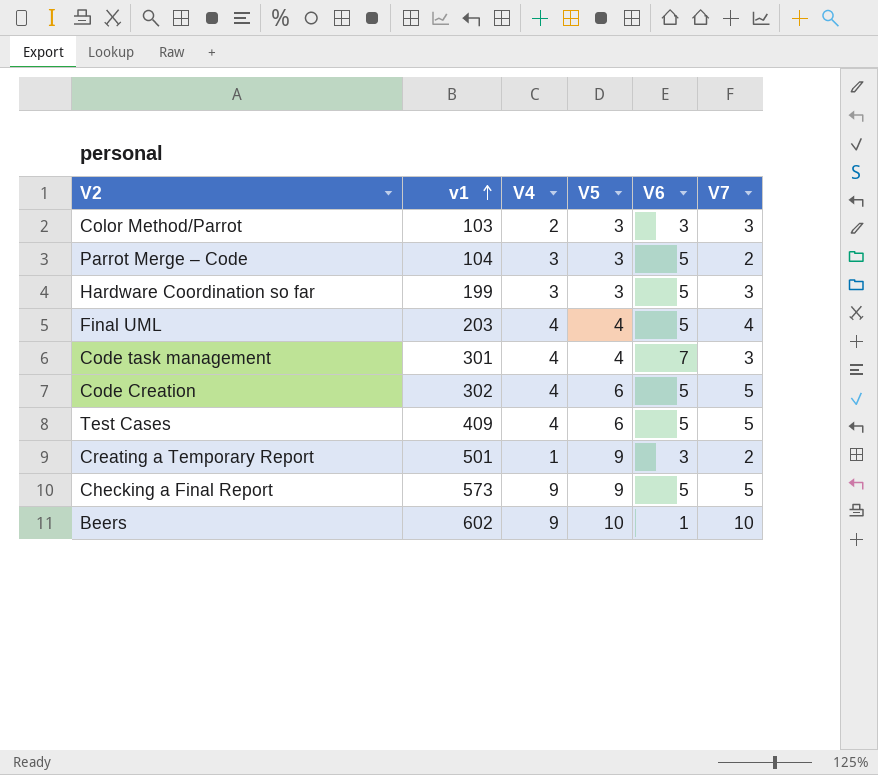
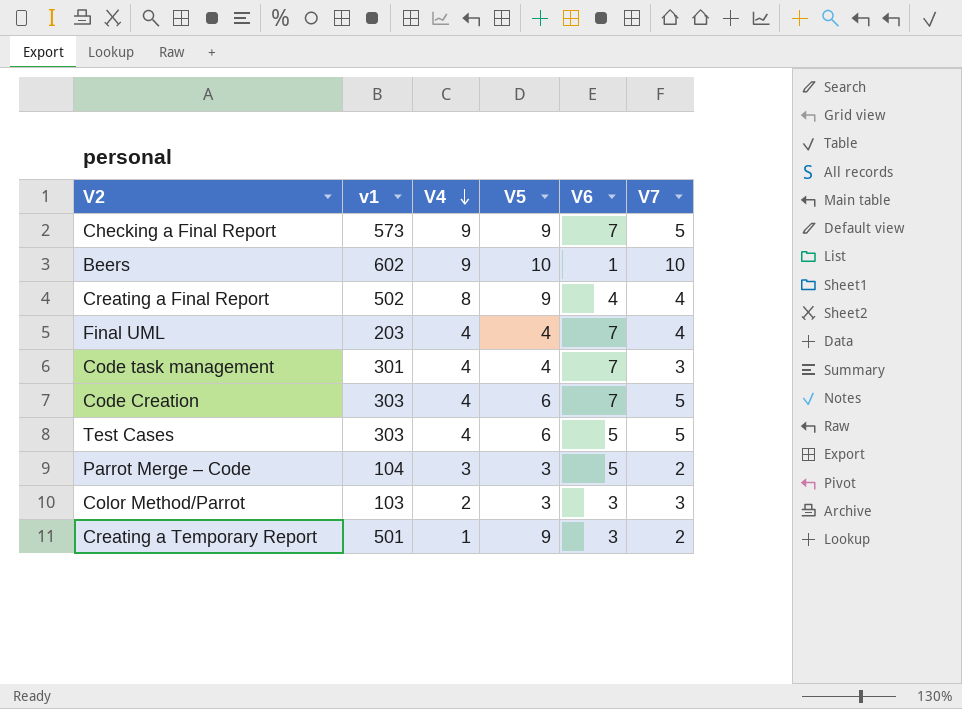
row order: v1 ascending -> V4 descending
row Hardware Coordination so far: 199 | 3 | 3 | 5 | 3 -> none
Checking a Final Report | V6: 5 -> 7
row Creating a Final Report: none -> 502 | 8 | 9 | 4 | 4
Final UML | V6: 5 -> 7
Code Creation | v1: 302 -> 303
Code Creation | V6: 5 -> 7
Test Cases | v1: 409 -> 303

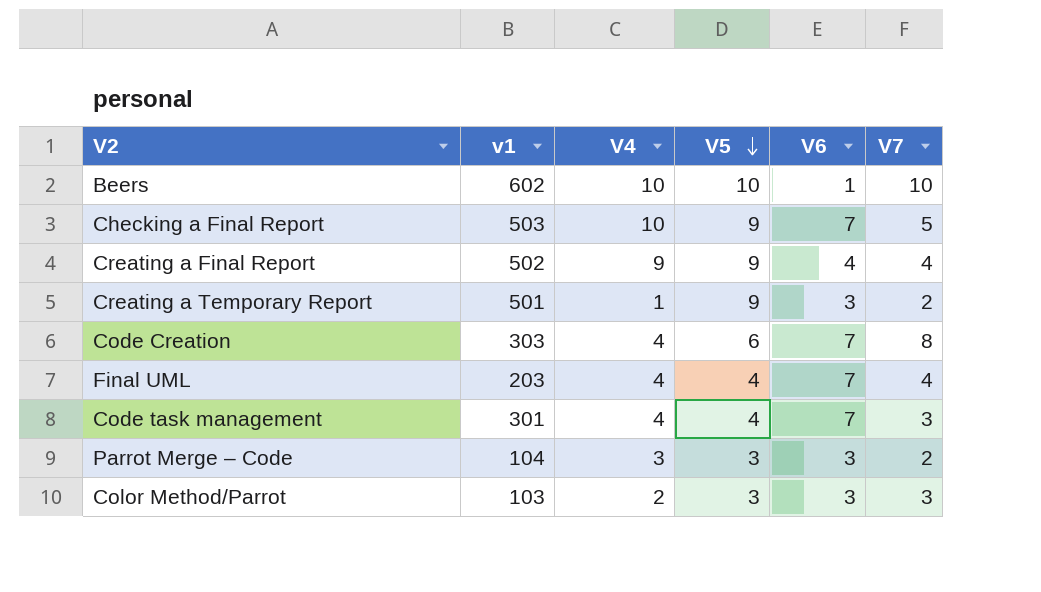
row order: V4 descending -> V5 descending
row Test Cases: 303 | 4 | 6 | 5 | 5 -> none
Beers | V4: 9 -> 10
Checking a Final Report | v1: 573 -> 503
Checking a Final Report | V4: 9 -> 10
Creating a Final Report | V4: 8 -> 9
Code Creation | V7: 5 -> 8
Parrot Merge – Code | V6: 5 -> 3

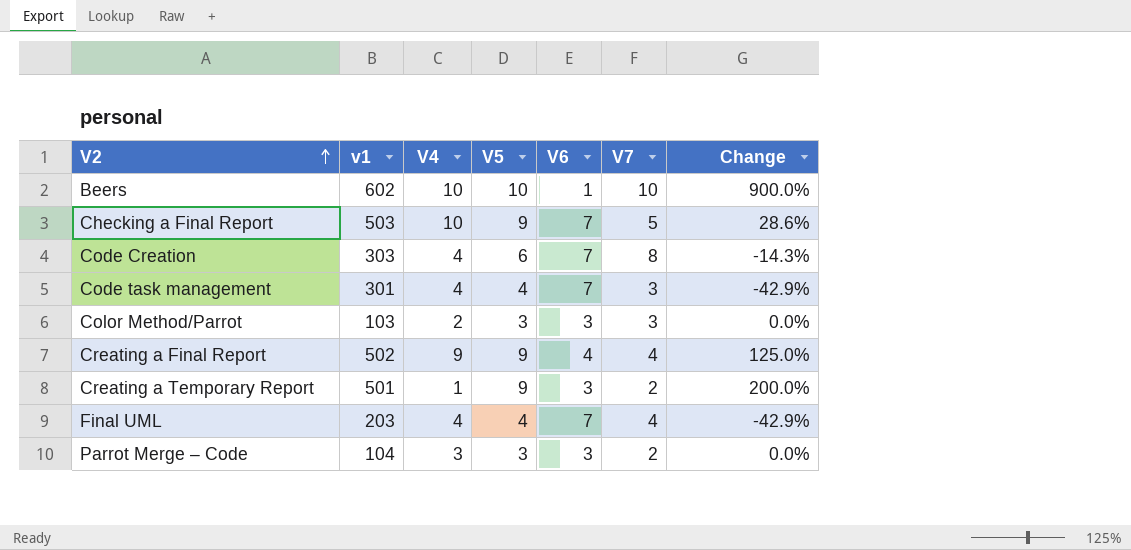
row order: V5 descending -> V2 ascending
column Change | formula: none -> ([V5] - [V6]) / [V6]

